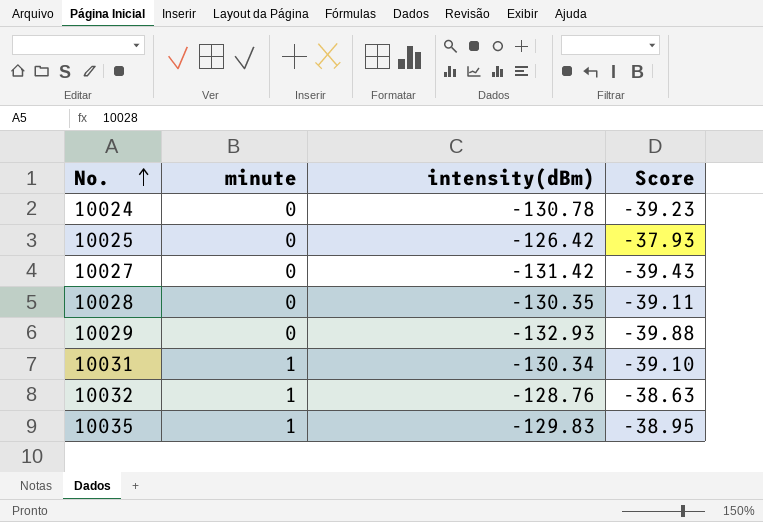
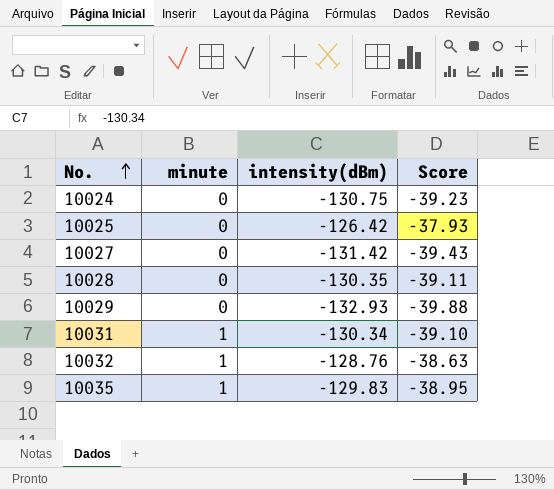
10024 | intensity(dBm): -130.78 -> -130.75

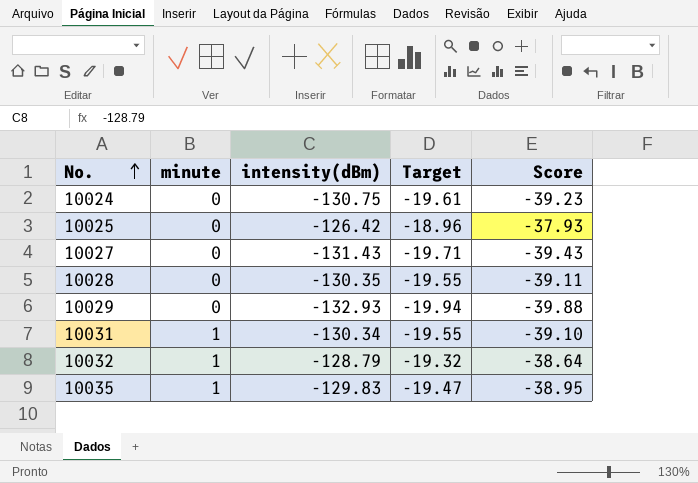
column Target | formula: none -> [intensity(dBm)] * 0.15
10027 | intensity(dBm): -131.42 -> -131.43
10032 | intensity(dBm): -128.76 -> -128.79
10032 | Score: -38.63 -> -38.64

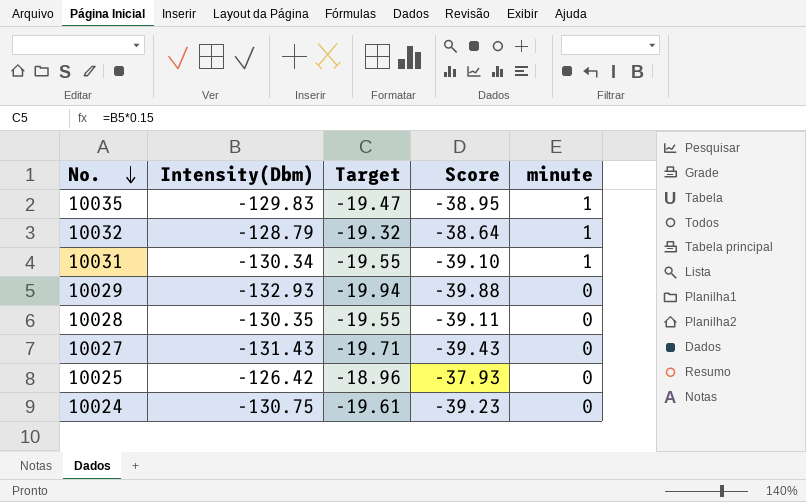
row order: No. ascending -> No. descending
column name: intensity(dBm) -> Intensity(Dbm)
column minute | position: 2 -> 5

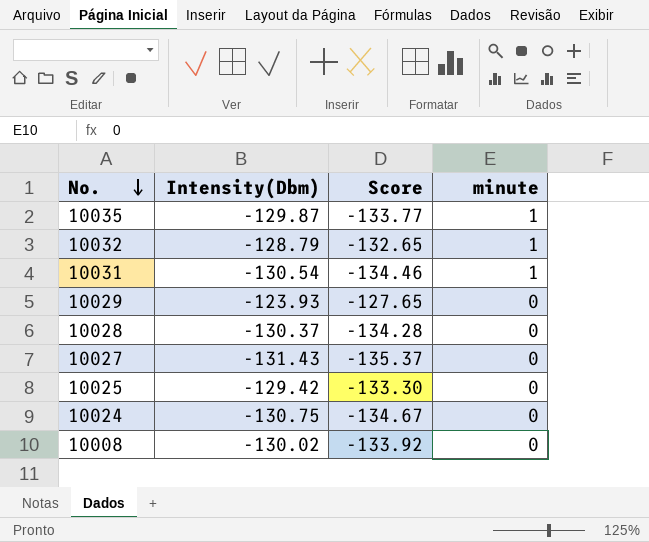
column Target | formula: [Intensity(Dbm)] * 0.15 -> none
column Score | formula: [Intensity(Dbm)] * 0.3 -> [Intensity(Dbm)] * 1.03
10035 | Intensity(Dbm): -129.83 -> -129.87
10031 | Intensity(Dbm): -130.34 -> -130.54
10029 | Intensity(Dbm): -132.93 -> -123.93
10028 | Intensity(Dbm): -130.35 -> -130.37
10025 | Intensity(Dbm): -126.42 -> -129.42
row 10008: none -> -130.02 | -133.92 | 0

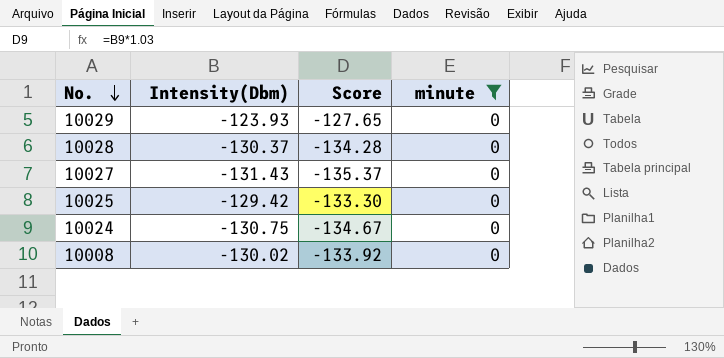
filter: none -> minute = 0

